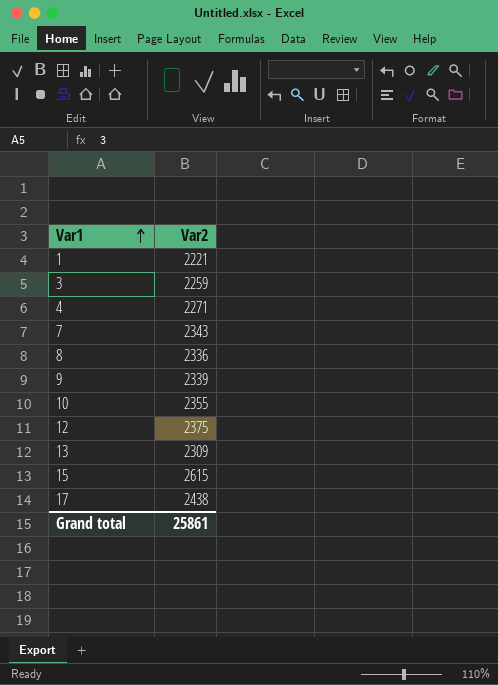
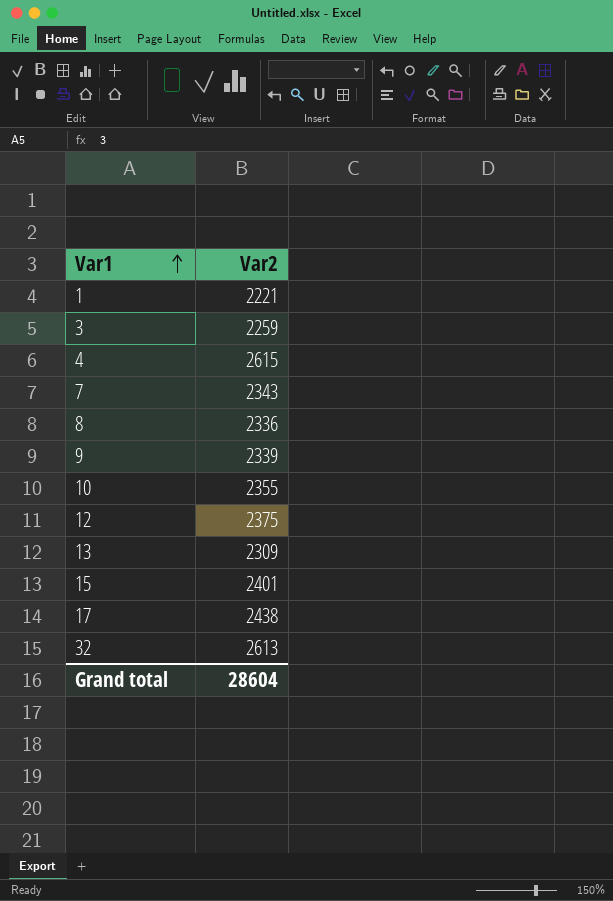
4 | Var2: 2271 -> 2615
15 | Var2: 2615 -> 2401
row 32: none -> 2613
Grand total | Var2: 25861 -> 28604

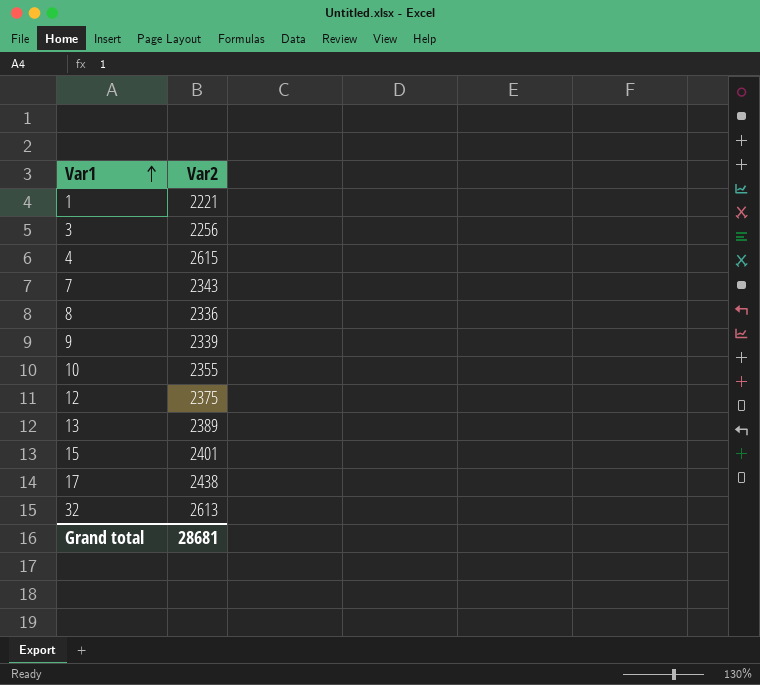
3 | Var2: 2259 -> 2256
13 | Var2: 2309 -> 2389
Grand total | Var2: 28604 -> 28681

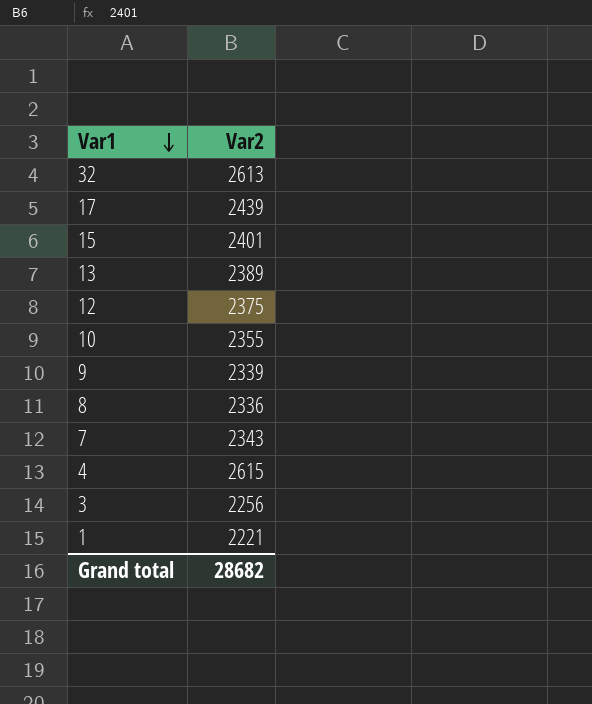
row order: Var1 ascending -> Var1 descending
17 | Var2: 2438 -> 2439
Grand total | Var2: 28681 -> 28682

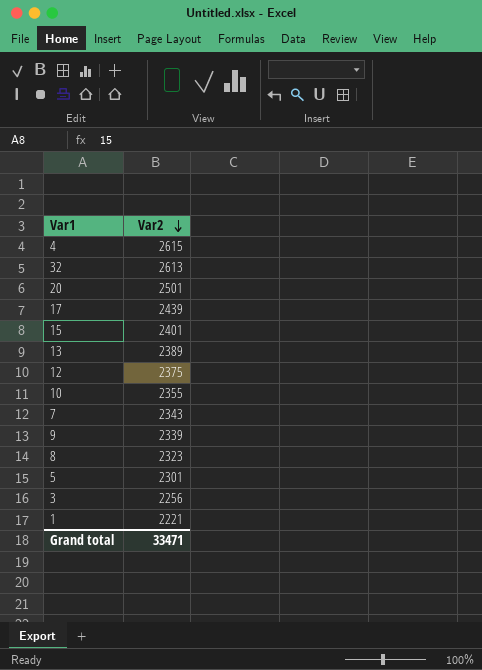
row order: Var1 descending -> Var2 descending
row 20: none -> 2501
8 | Var2: 2336 -> 2323
row 5: none -> 2301
Grand total | Var2: 28682 -> 33471

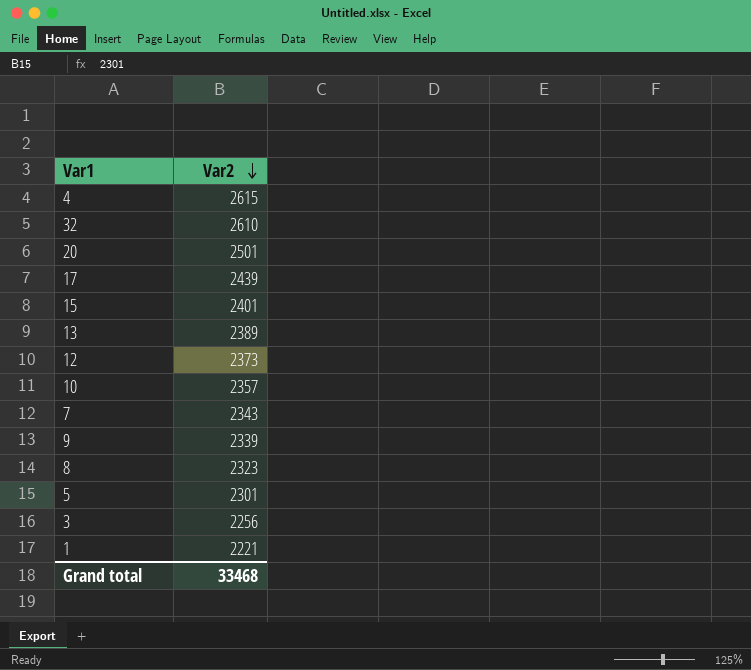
32 | Var2: 2613 -> 2610
12 | Var2: 2375 -> 2373
10 | Var2: 2355 -> 2357
Grand total | Var2: 33471 -> 33468

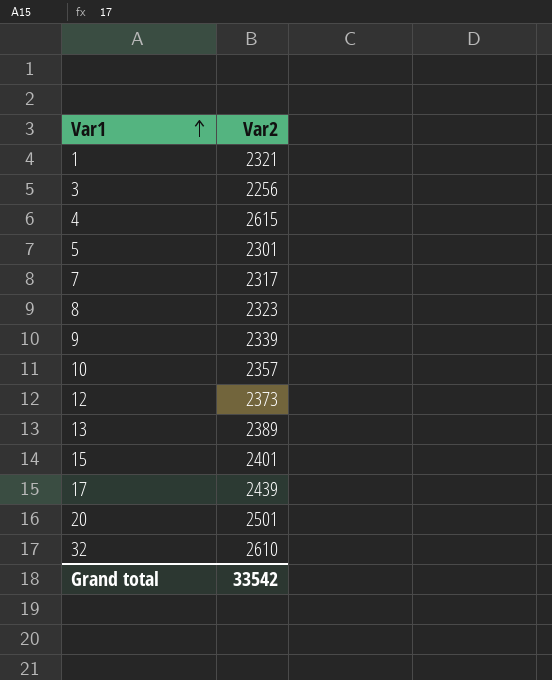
row order: Var2 descending -> Var1 ascending
1 | Var2: 2221 -> 2321
7 | Var2: 2343 -> 2317
Grand total | Var2: 33468 -> 33542

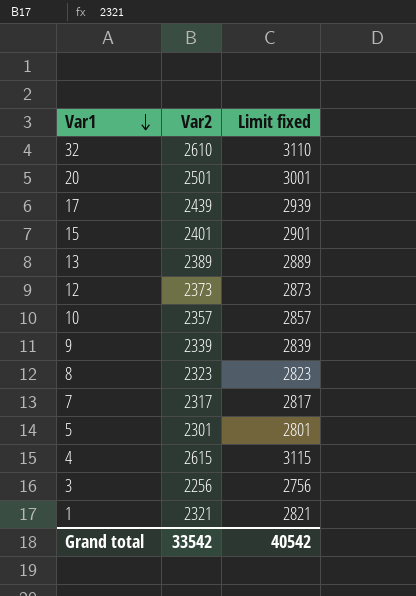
row order: Var1 ascending -> Var1 descending
column Limit fixed | formula: none -> [Var2] + 500

